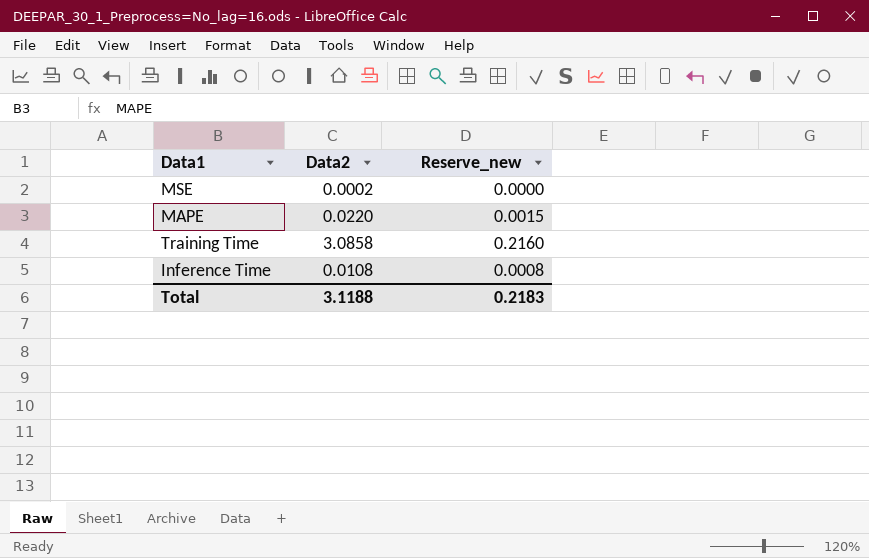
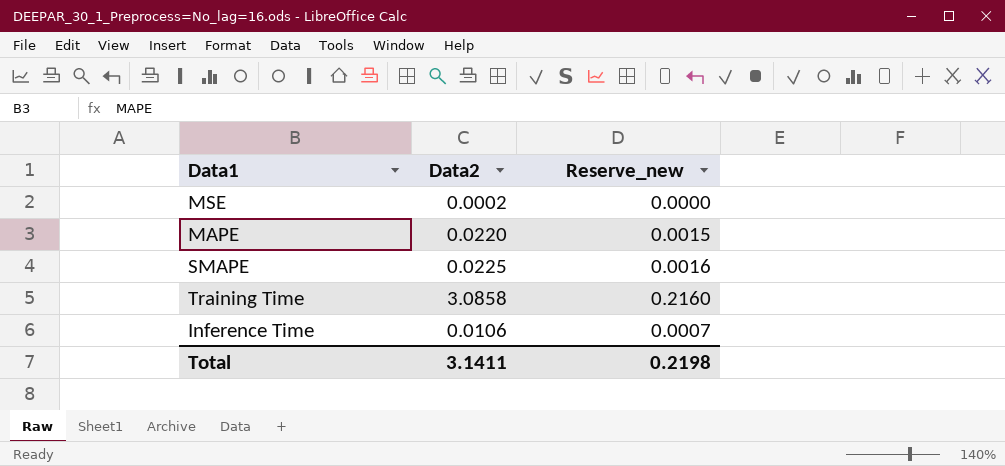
row SMAPE: none -> 0.0225 | 0.0016
Inference Time | Data2: 0.0108 -> 0.0106
Inference Time | Reserve_new: 0.0008 -> 0.0007
Total | Data2: 3.1188 -> 3.1411
Total | Reserve_new: 0.2183 -> 0.2198

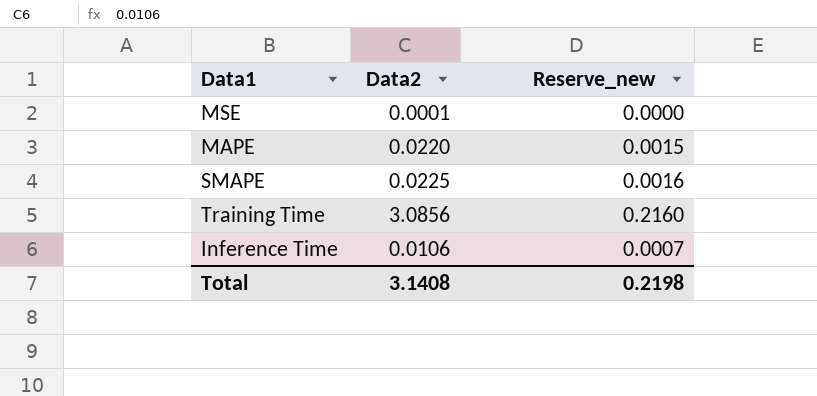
MSE | Data2: 0.0002 -> 0.0001
Training Time | Data2: 3.0858 -> 3.0856
Total | Data2: 3.1411 -> 3.1408

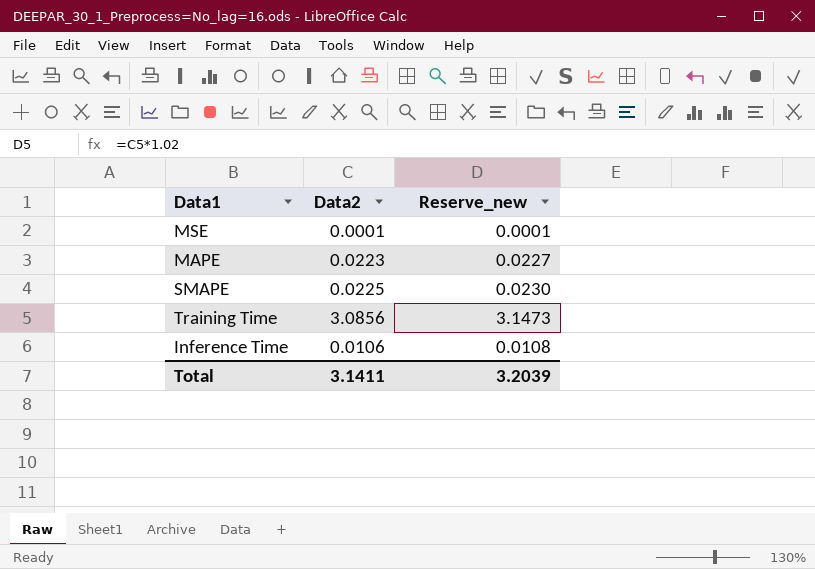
column Reserve_new | formula: [Data2] * 0.07 -> [Data2] * 1.02
MAPE | Data2: 0.0220 -> 0.0223
Total | Data2: 3.1408 -> 3.1411
Total | Reserve_new: 0.2198 -> 3.2039

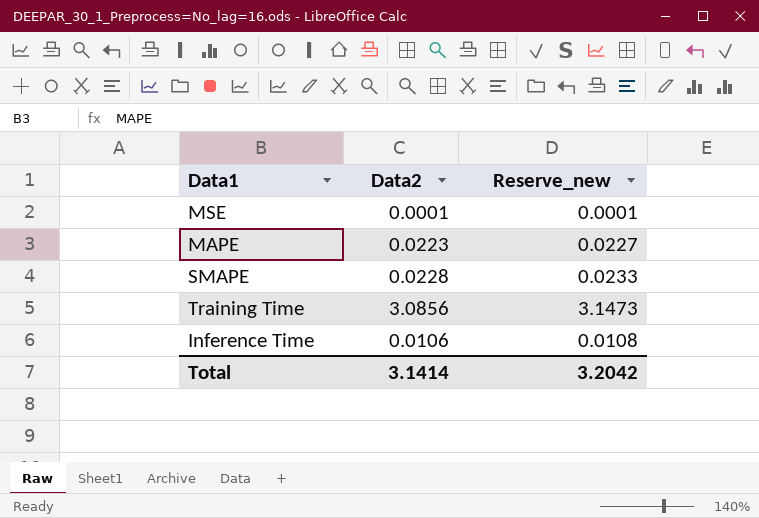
SMAPE | Data2: 0.0225 -> 0.0228
SMAPE | Reserve_new: 0.0230 -> 0.0233
Total | Data2: 3.1411 -> 3.1414
Total | Reserve_new: 3.2039 -> 3.2042

